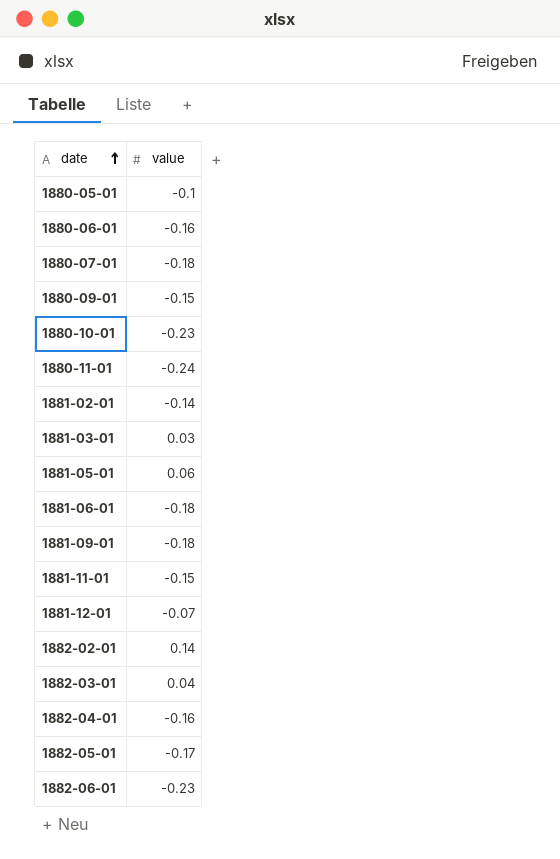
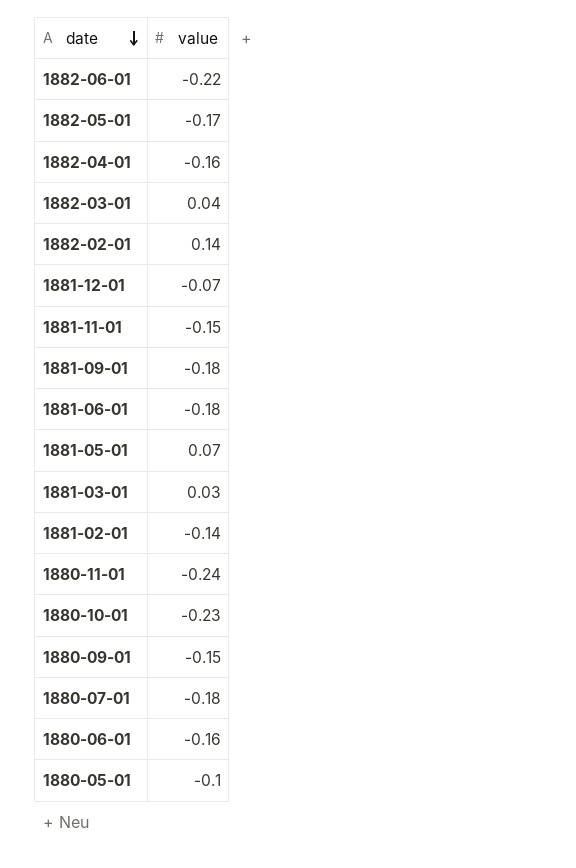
row order: date ascending -> date descending
1882-06-01 | value: -0.23 -> -0.22
1881-05-01 | value: 0.06 -> 0.07

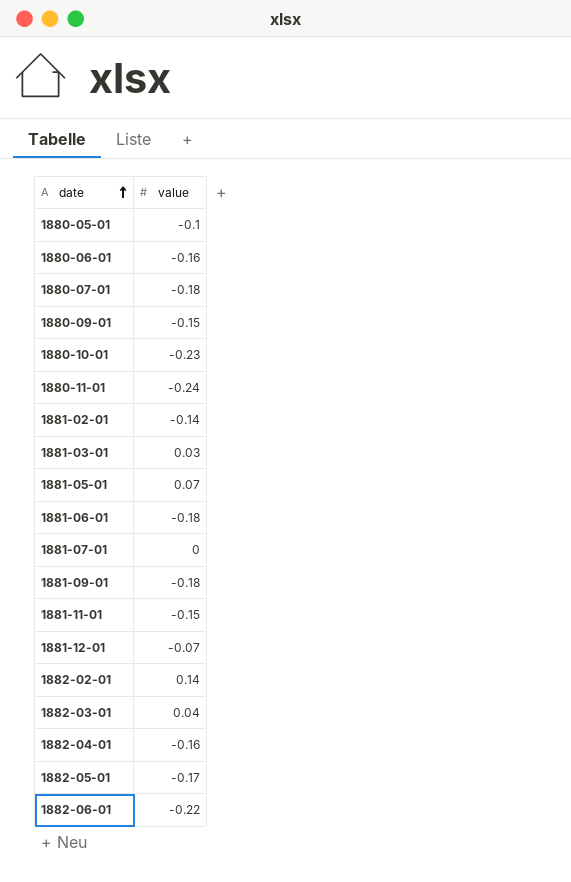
row order: date descending -> date ascending
row 1881-07-01: none -> 0

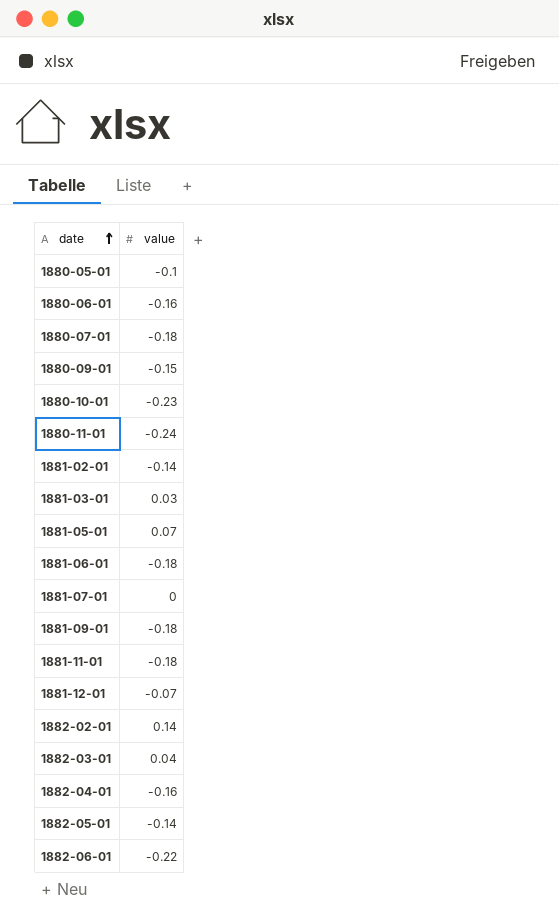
1881-11-01 | value: -0.15 -> -0.18
1882-05-01 | value: -0.17 -> -0.14

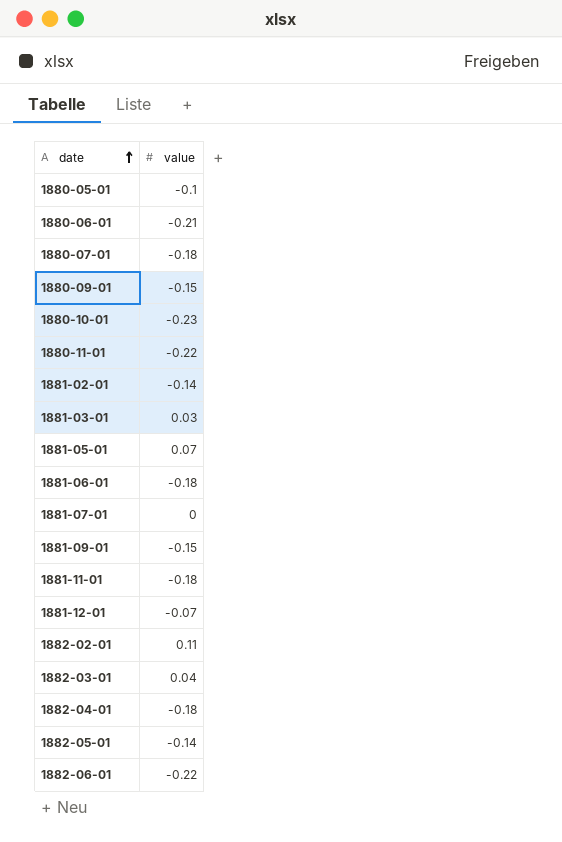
1880-06-01 | value: -0.16 -> -0.21
1880-11-01 | value: -0.24 -> -0.22
1881-09-01 | value: -0.18 -> -0.15
1882-02-01 | value: 0.14 -> 0.11
1882-04-01 | value: -0.16 -> -0.18

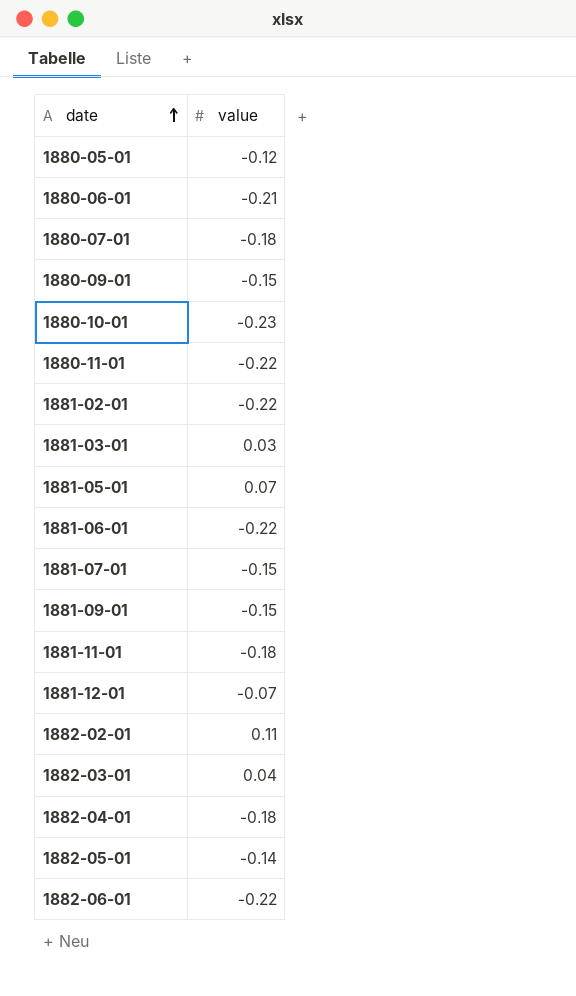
1880-05-01 | value: -0.1 -> -0.12
1881-02-01 | value: -0.14 -> -0.22
1881-06-01 | value: -0.18 -> -0.22
1881-07-01 | value: 0 -> -0.15

